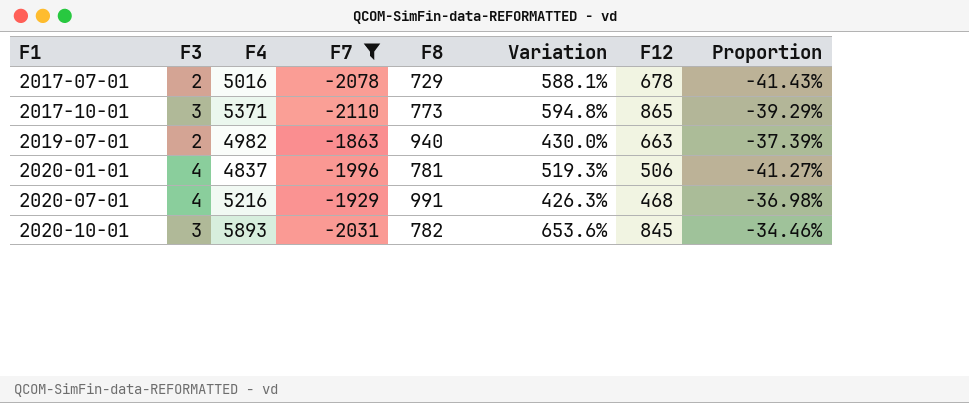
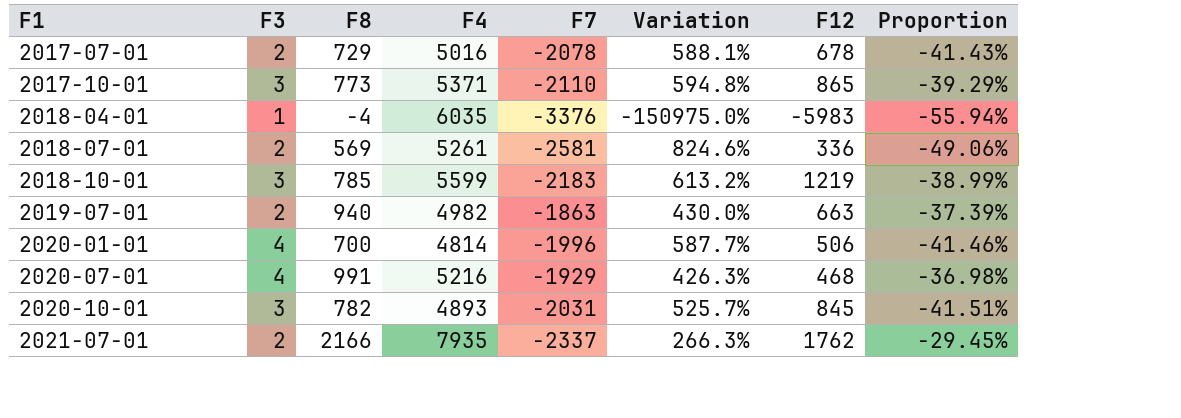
filter: F7 >= -2110 -> none
column F8 | position: 5 -> 3
2020-01-01 | F8: 781 -> 700
2020-01-01 | F4: 4837 -> 4814
2020-01-01 | Variation: 519.3% -> 587.7%
2020-01-01 | Proportion: -41.27% -> -41.46%
2020-10-01 | F4: 5893 -> 4893
2020-10-01 | Variation: 653.6% -> 525.7%
2020-10-01 | Proportion: -34.46% -> -41.51%

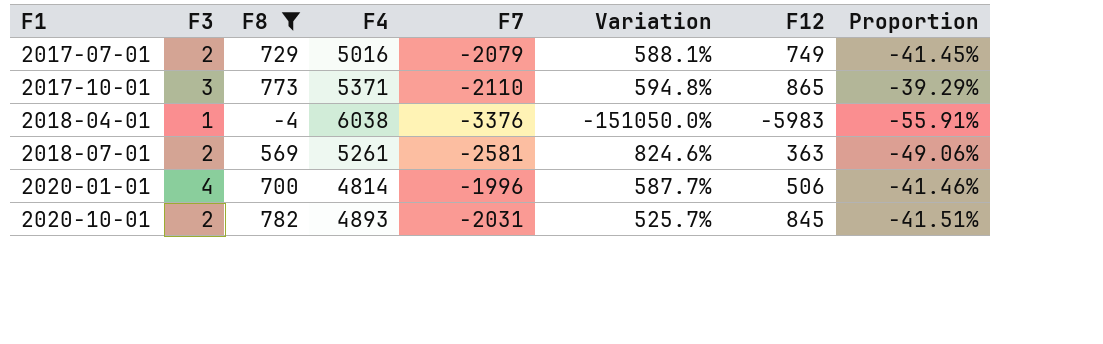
filter: none -> F8 <= 782
2017-07-01 | F7: -2078 -> -2079
2017-07-01 | F12: 678 -> 749
2017-07-01 | Proportion: -41.43% -> -41.45%
2018-04-01 | F4: 6035 -> 6038
2018-04-01 | Variation: -150975.0% -> -151050.0%
2018-04-01 | Proportion: -55.94% -> -55.91%
2018-07-01 | F12: 336 -> 363
2020-10-01 | F3: 3 -> 2

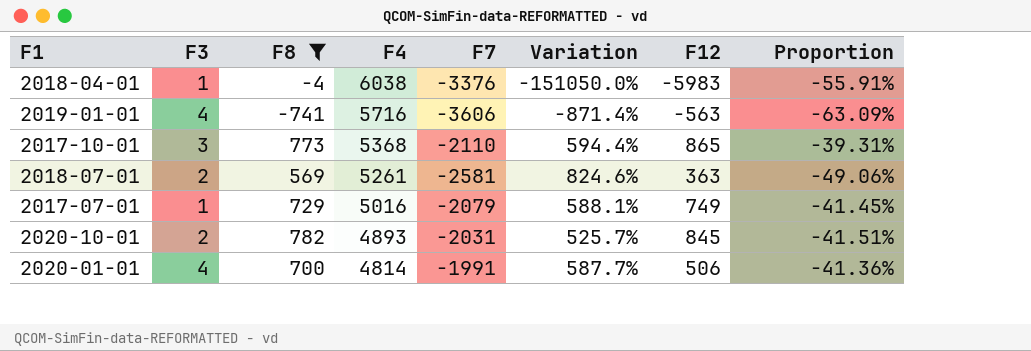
row order: F1 ascending -> F4 descending
row 2019-01-01: none -> 4 | -741 | 5716 | -3606 | -871.4% | -563 | -63.09%
2017-10-01 | F4: 5371 -> 5368
2017-10-01 | Variation: 594.8% -> 594.4%
2017-10-01 | Proportion: -39.29% -> -39.31%
2017-07-01 | F3: 2 -> 1
2020-01-01 | F7: -1996 -> -1991
2020-01-01 | Proportion: -41.46% -> -41.36%

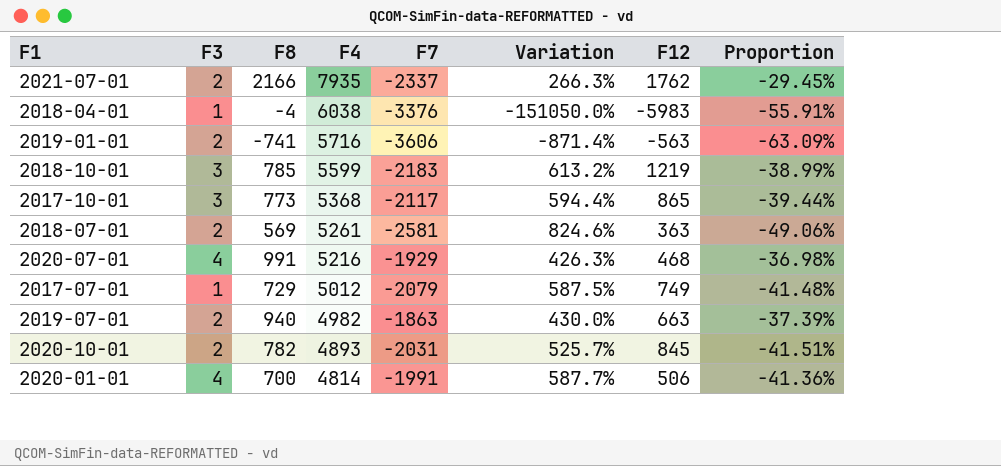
filter: F8 <= 782 -> none
2019-01-01 | F3: 4 -> 2
2017-10-01 | F7: -2110 -> -2117
2017-10-01 | Proportion: -39.31% -> -39.44%
2017-07-01 | F4: 5016 -> 5012
2017-07-01 | Variation: 588.1% -> 587.5%
2017-07-01 | Proportion: -41.45% -> -41.48%

